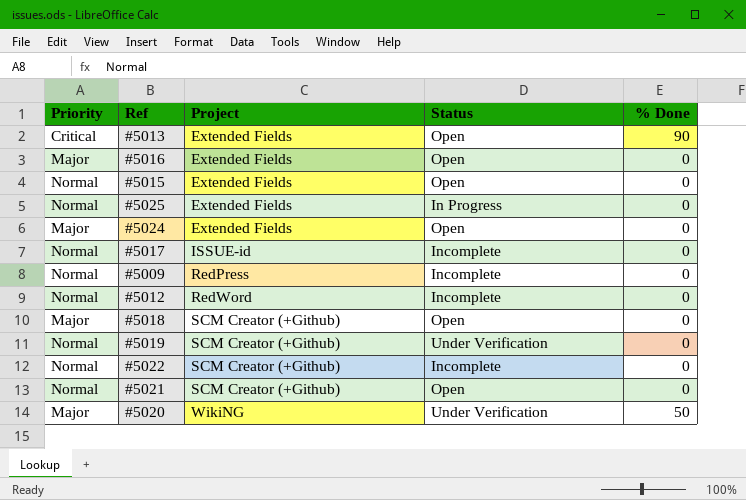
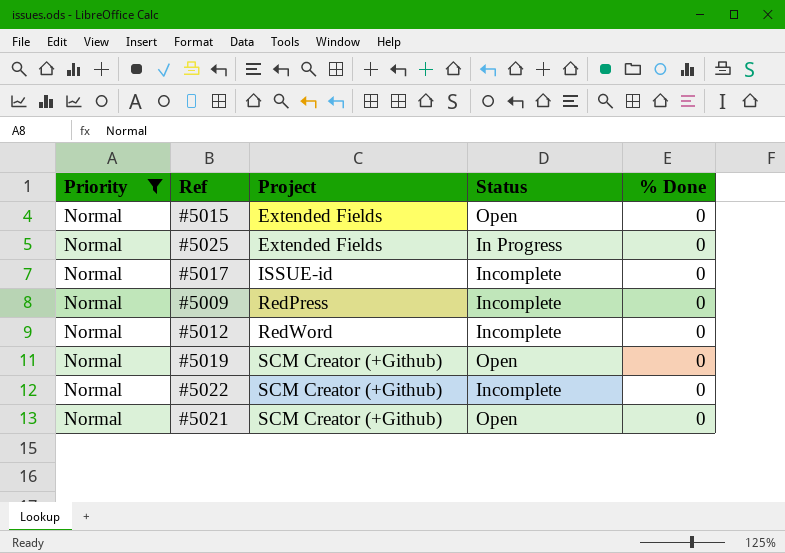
filter: none -> Priority = Normal
#5019 | Status: Under Verification -> Open

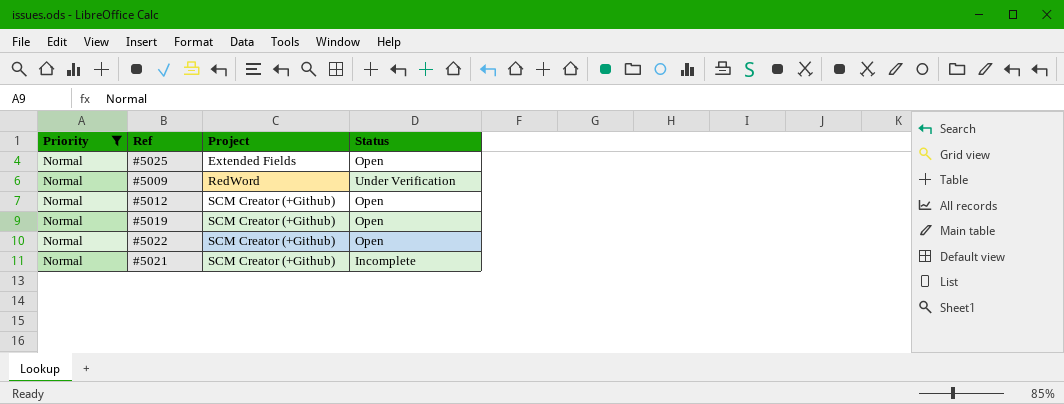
column % Done | position: 5 -> none
row #5015: Normal | Extended Fields | Open | 0 -> none
row #5017: Normal | ISSUE-id | Incomplete | 0 -> none
#5025 | Status: In Progress -> Open
#5009 | Project: RedPress -> RedWord
#5009 | Status: Incomplete -> Under Verification
#5012 | Project: RedWord -> SCM Creator (+Github)
#5012 | Status: Incomplete -> Open
#5022 | Status: Incomplete -> Open
#5021 | Status: Open -> Incomplete

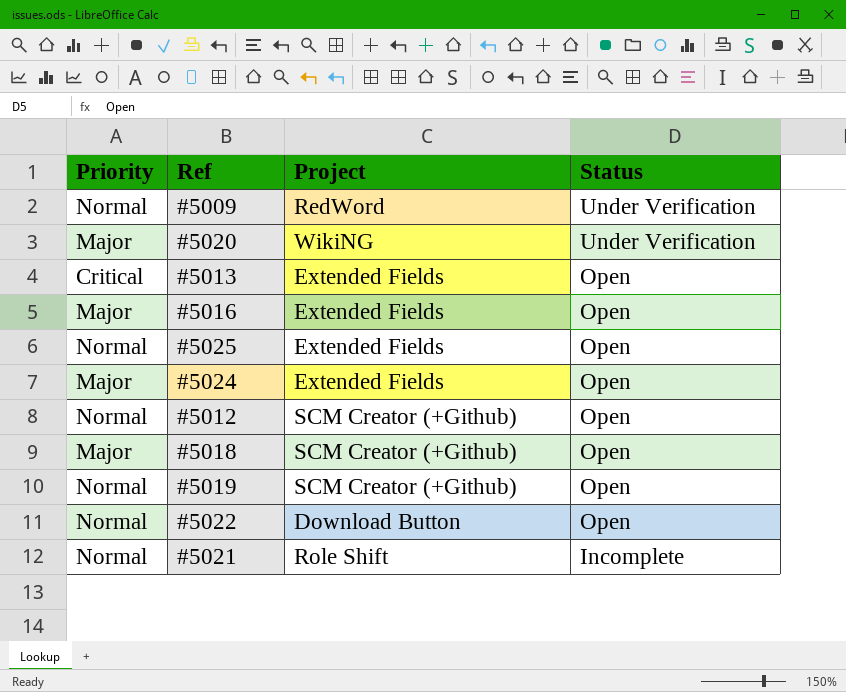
filter: Priority = Normal -> none
row order: Project ascending -> Status descending
#5022 | Project: SCM Creator (+Github) -> Download Button
#5021 | Project: SCM Creator (+Github) -> Role Shift

